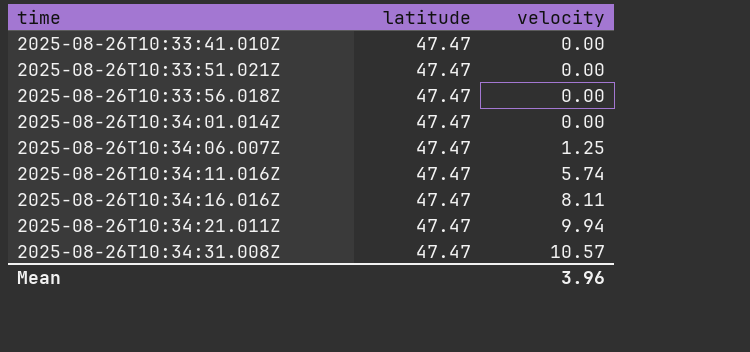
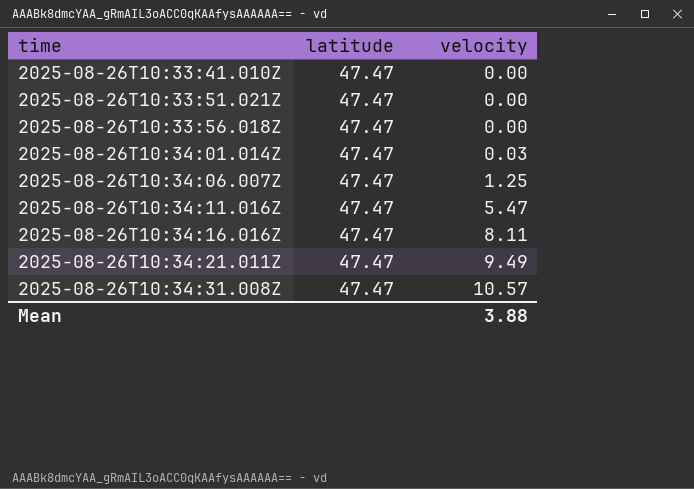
2025-08-26T10:34:01.014Z | velocity: 0.00 -> 0.03
2025-08-26T10:34:11.016Z | velocity: 5.74 -> 5.47
2025-08-26T10:34:21.011Z | velocity: 9.94 -> 9.49
Mean | velocity: 3.96 -> 3.88

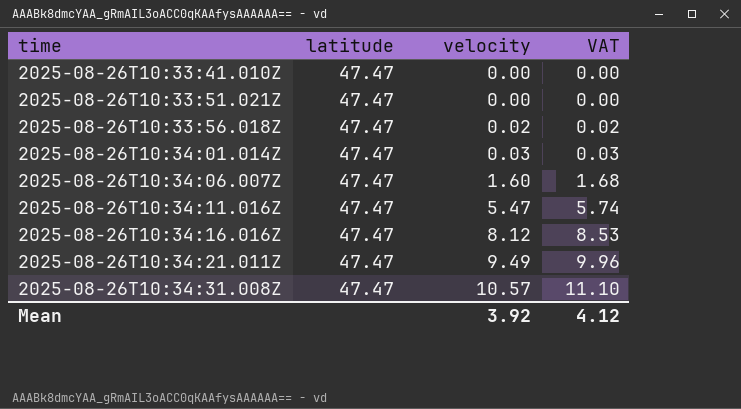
column VAT | formula: none -> [velocity] * 1.05
2025-08-26T10:33:56.018Z | velocity: 0.00 -> 0.02
2025-08-26T10:34:06.007Z | velocity: 1.25 -> 1.60
2025-08-26T10:34:16.016Z | velocity: 8.11 -> 8.12
Mean | velocity: 3.88 -> 3.92

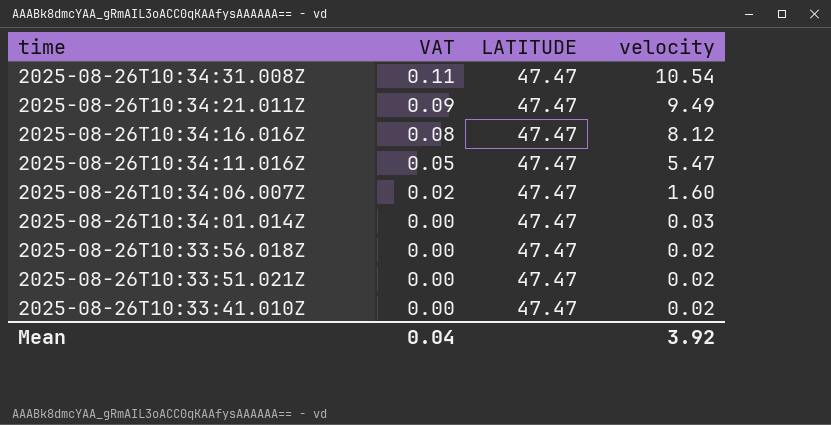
row order: time ascending -> time descending
column VAT | formula: [velocity] * 1.05 -> [velocity] * 0.01
column VAT | position: 4 -> 2
column name: latitude -> LATITUDE
2025-08-26T10:34:31.008Z | velocity: 10.57 -> 10.54
2025-08-26T10:33:51.021Z | velocity: 0.00 -> 0.02
2025-08-26T10:33:41.010Z | velocity: 0.00 -> 0.02
Mean | VAT: 4.12 -> 0.04

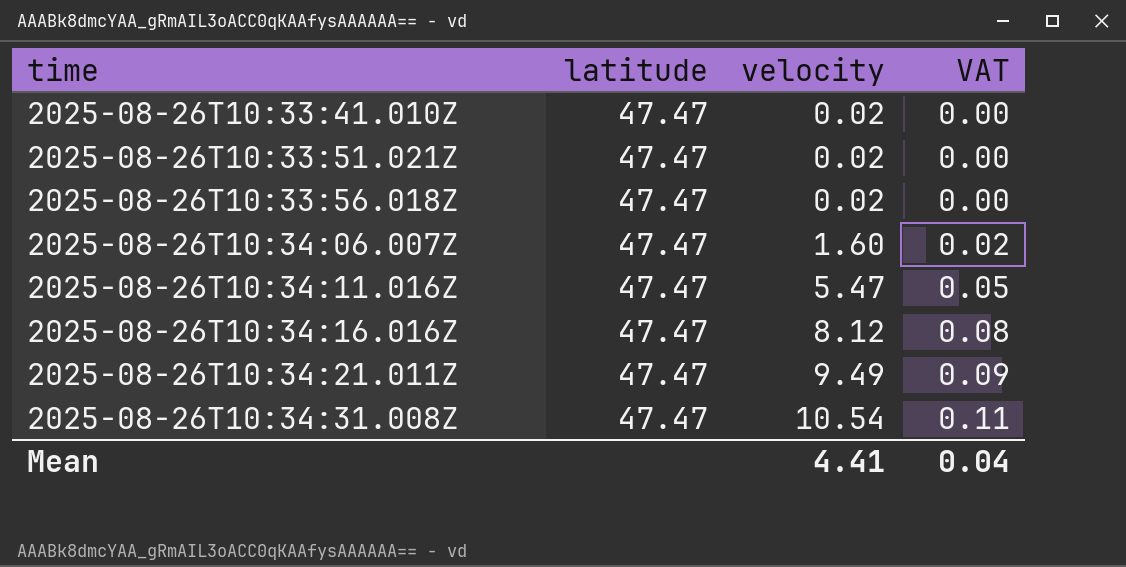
row order: time descending -> time ascending
column name: LATITUDE -> latitude
column VAT | position: 2 -> 4
row 2025-08-26T10:34:01.014Z: 0.00 | 47.47 | 0.03 -> none
Mean | velocity: 3.92 -> 4.41

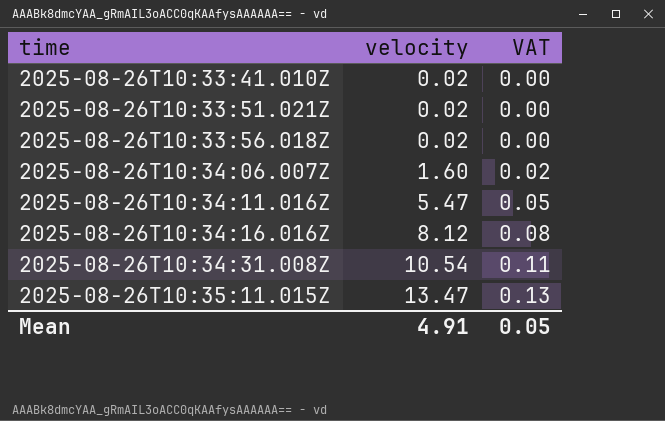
column latitude | position: 2 -> none
row 2025-08-26T10:34:21.011Z: 47.47 | 9.49 | 0.09 -> none
row 2025-08-26T10:35:11.015Z: none -> 13.47 | 0.13
Mean | velocity: 4.41 -> 4.91
Mean | VAT: 0.04 -> 0.05

